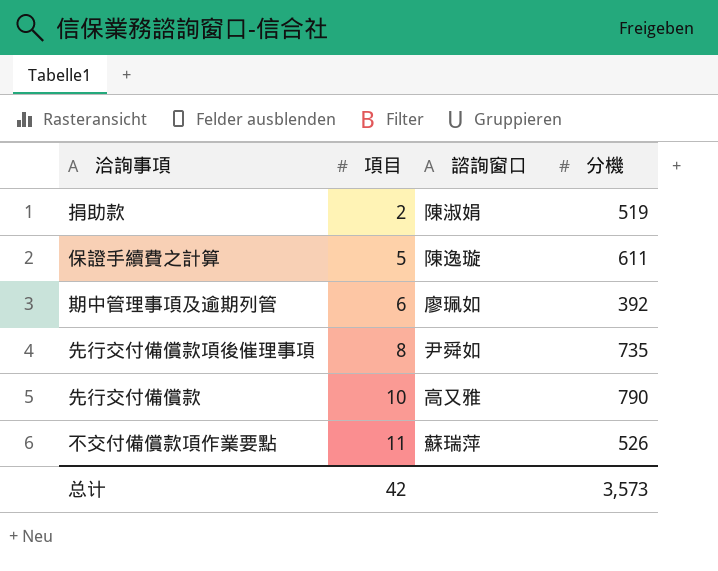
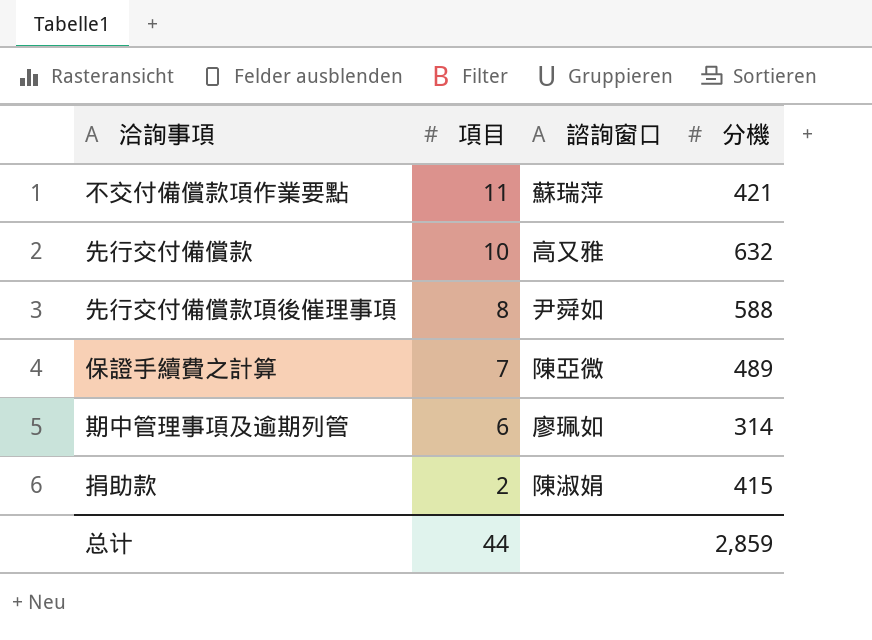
row order: 項目 ascending -> 項目 descending
不交付備償款項作業要點 | 分機: 526 -> 421
先行交付備償款 | 分機: 790 -> 632
先行交付備償款項後催理事項 | 分機: 735 -> 588
保證手續費之計算 | 項目: 5 -> 7
保證手續費之計算 | 諮詢窗口: 陳逸璇 -> 陳亞微
保證手續費之計算 | 分機: 611 -> 489
期中管理事項及逾期列管 | 分機: 392 -> 314
捐助款 | 分機: 519 -> 415
总计 | 項目: 42 -> 44
总计 | 分機: 3,573 -> 2,859

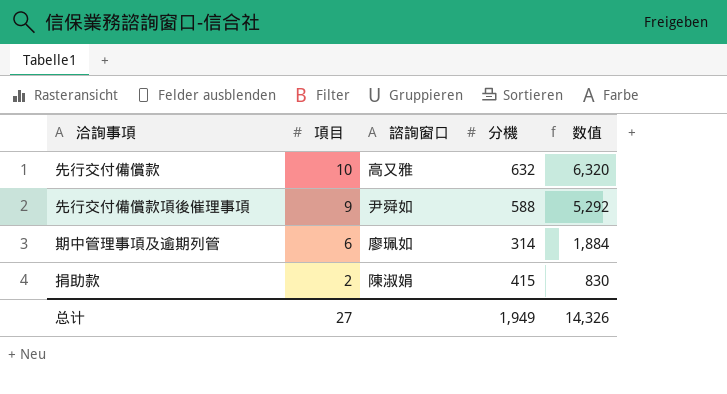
column 数值 | formula: none -> [項目] * [分機]
row 不交付備償款項作業要點: 11 | 蘇瑞萍 | 421 -> none
row 保證手續費之計算: 7 | 陳亞微 | 489 -> none
先行交付備償款項後催理事項 | 項目: 8 -> 9
总计 | 項目: 44 -> 27
总计 | 分機: 2,859 -> 1,949

